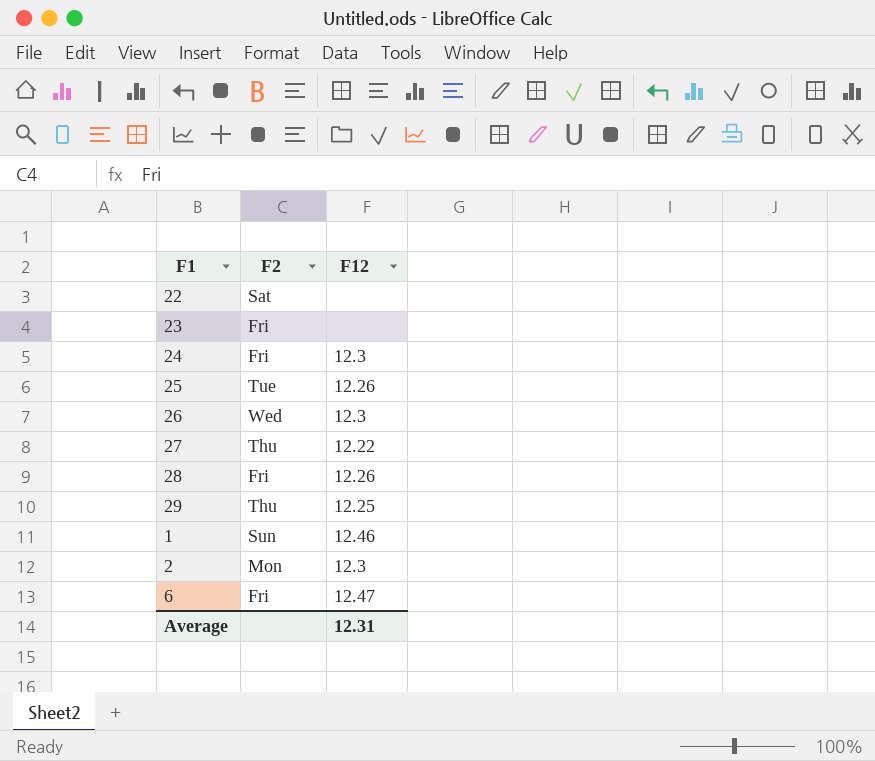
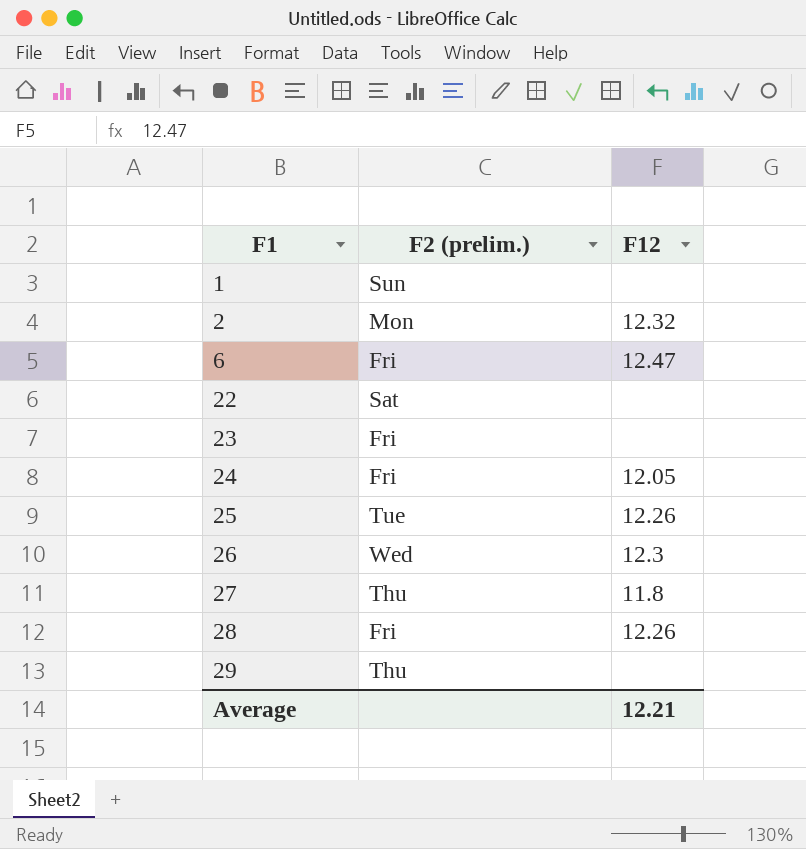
row order: none -> F1 ascending
column name: F2 -> F2 (prelim.)
1 | F12: 12.46 -> none
2 | F12: 12.3 -> 12.32
24 | F12: 12.3 -> 12.05
27 | F12: 12.22 -> 11.8
29 | F12: 12.25 -> none
Average | F12: 12.31 -> 12.21

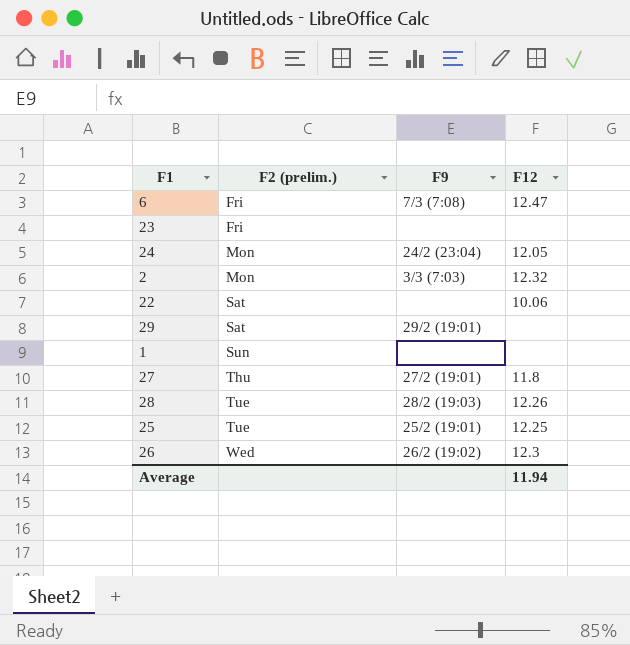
row order: F1 ascending -> F2 (prelim.) ascending
column F9 | position: none -> 3
24 | F2 (prelim.): Fri -> Mon
22 | F12: none -> 10.06
29 | F2 (prelim.): Thu -> Sat
28 | F2 (prelim.): Fri -> Tue
25 | F12: 12.26 -> 12.25
Average | F12: 12.21 -> 11.94

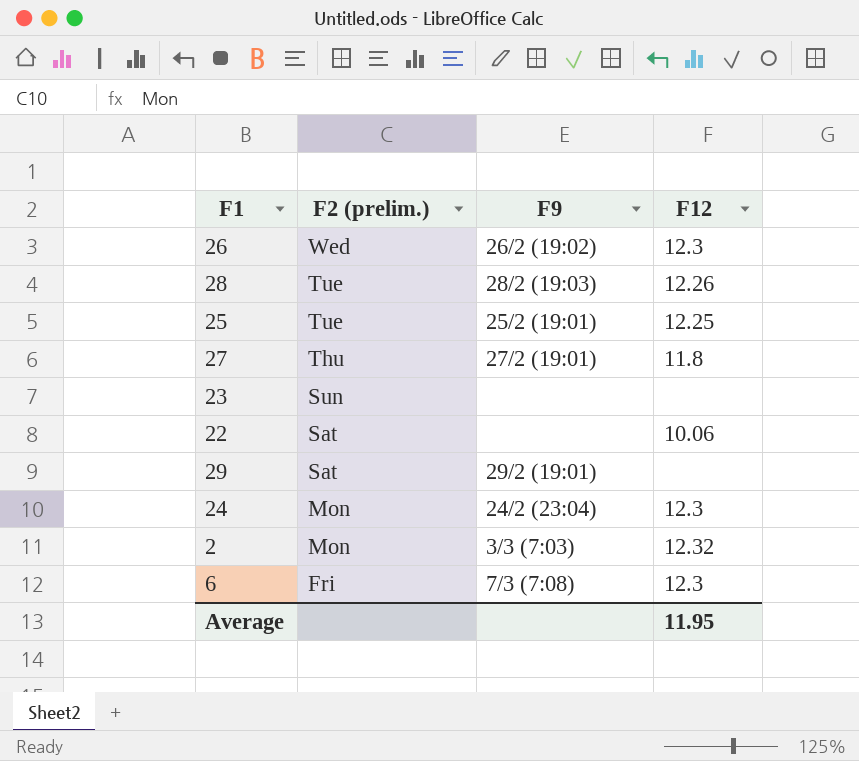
row order: F2 (prelim.) ascending -> F2 (prelim.) descending
row 1: Sun | none | none -> none
23 | F2 (prelim.): Fri -> Sun
24 | F12: 12.05 -> 12.3
6 | F12: 12.47 -> 12.3
Average | F12: 11.94 -> 11.95

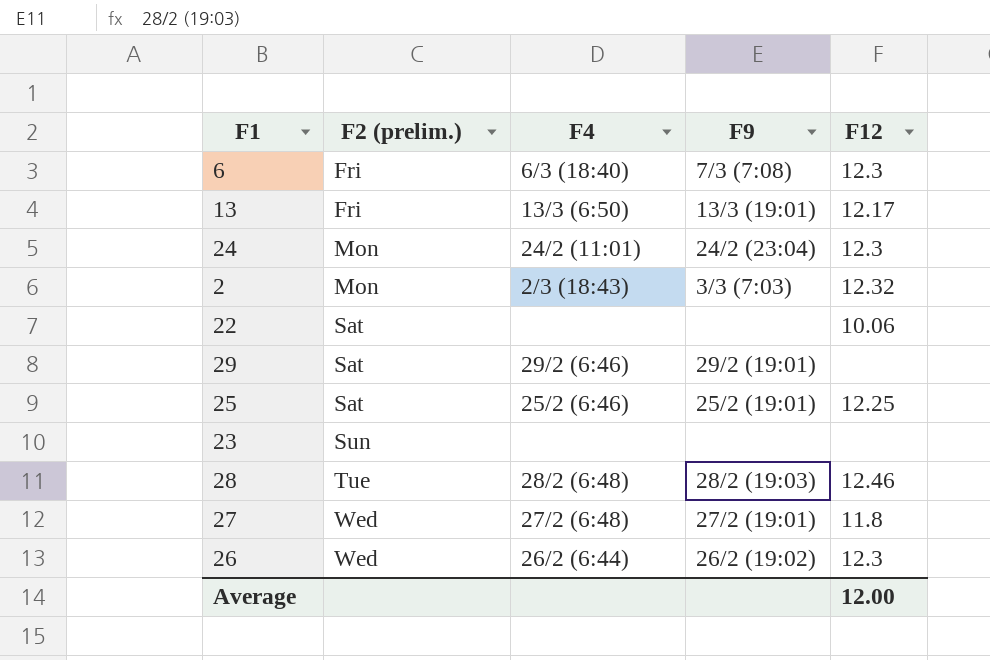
row order: F2 (prelim.) descending -> F2 (prelim.) ascending
column F4 | position: none -> 3
row 13: none -> Fri | 13/3 (6:50) | 13/3 (19:01) | 12.17
25 | F2 (prelim.): Tue -> Sat
28 | F12: 12.26 -> 12.46
27 | F2 (prelim.): Thu -> Wed
Average | F12: 11.95 -> 12.00

